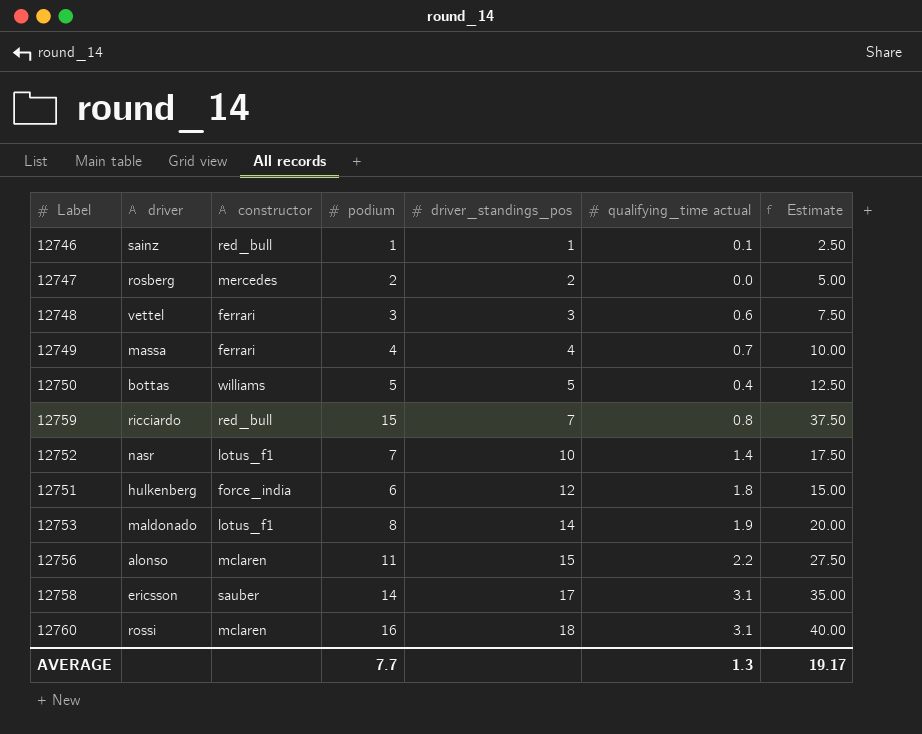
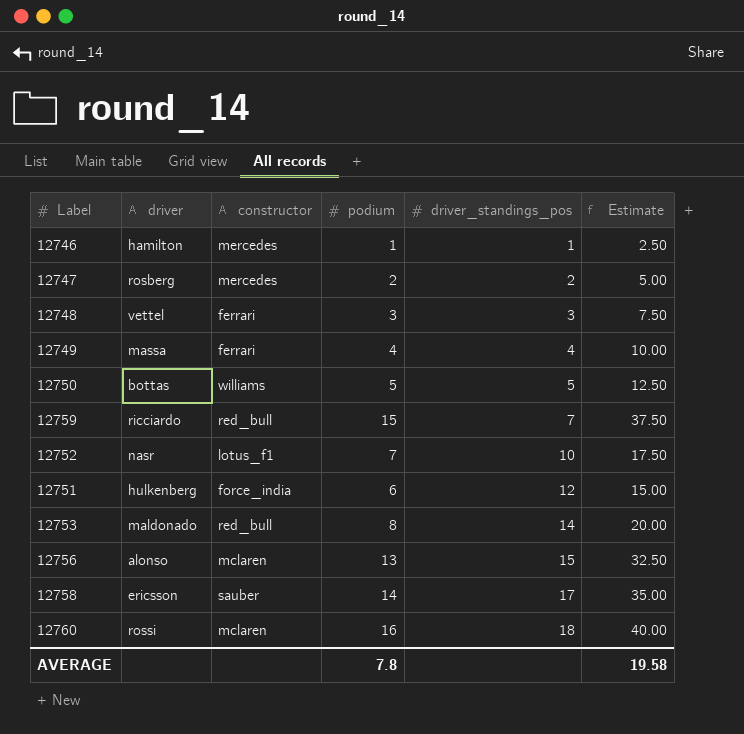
column qualifying_time actual | position: 6 -> none
12746 | driver: sainz -> hamilton
12746 | constructor: red_bull -> mercedes
12753 | constructor: lotus_f1 -> red_bull
12756 | podium: 11 -> 13
12756 | Estimate: 27.50 -> 32.50
AVERAGE | podium: 7.7 -> 7.8
AVERAGE | Estimate: 19.17 -> 19.58

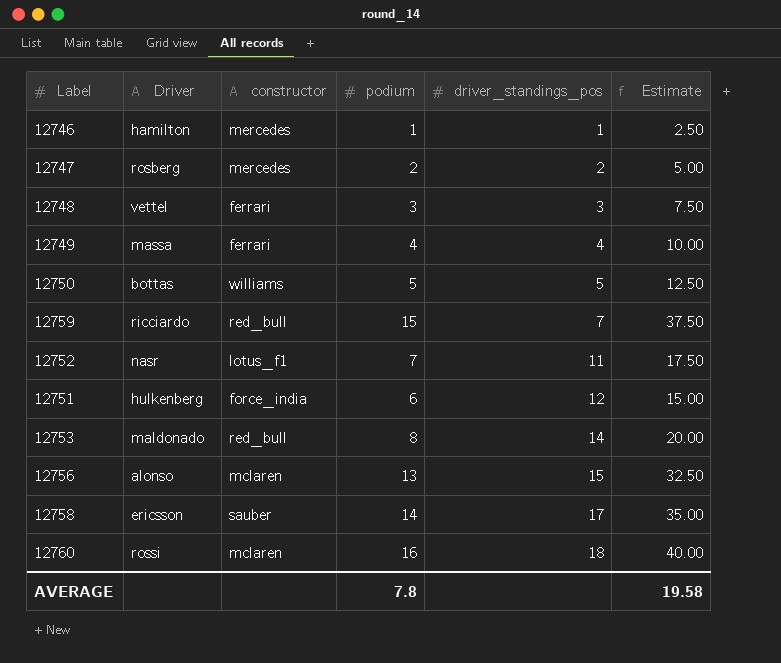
column name: driver -> Driver
12752 | driver_standings_pos: 10 -> 11

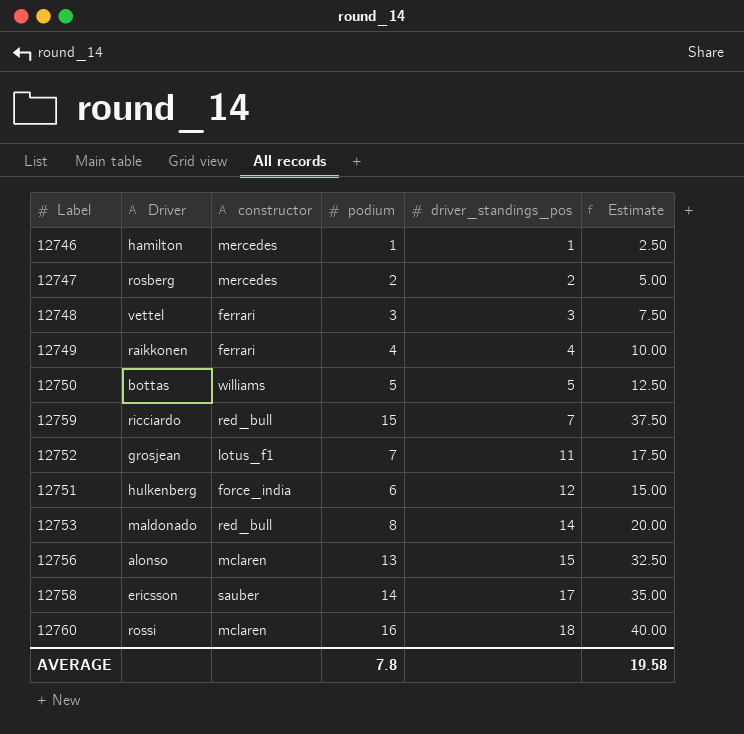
12749 | Driver: massa -> raikkonen
12752 | Driver: nasr -> grosjean

